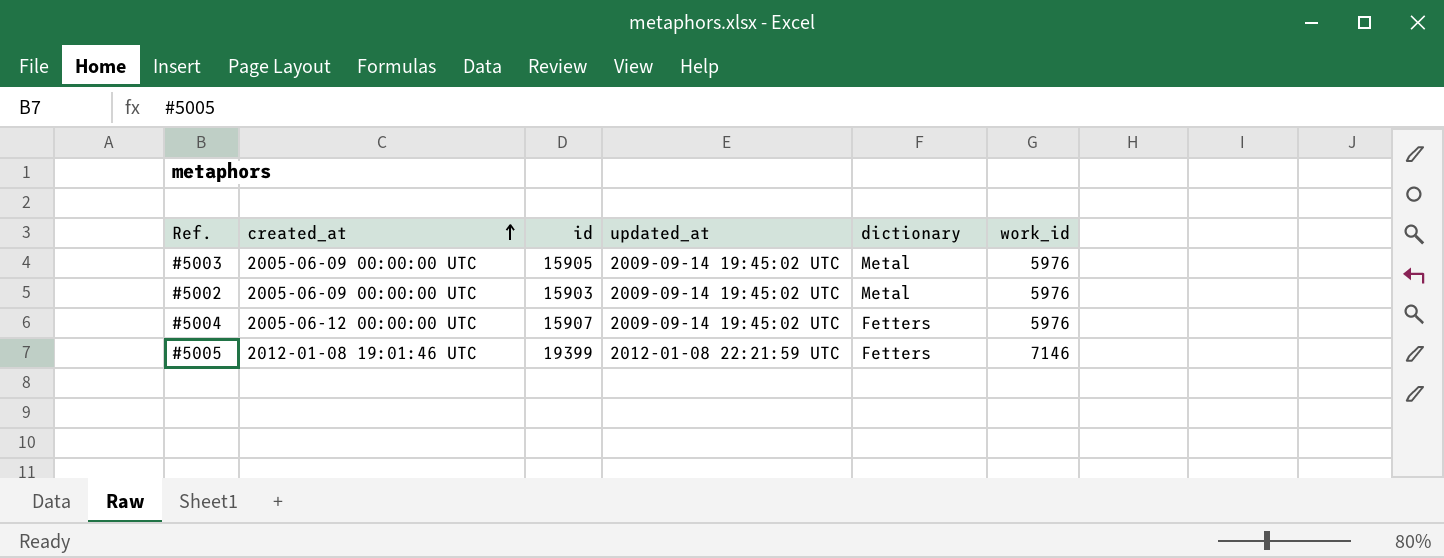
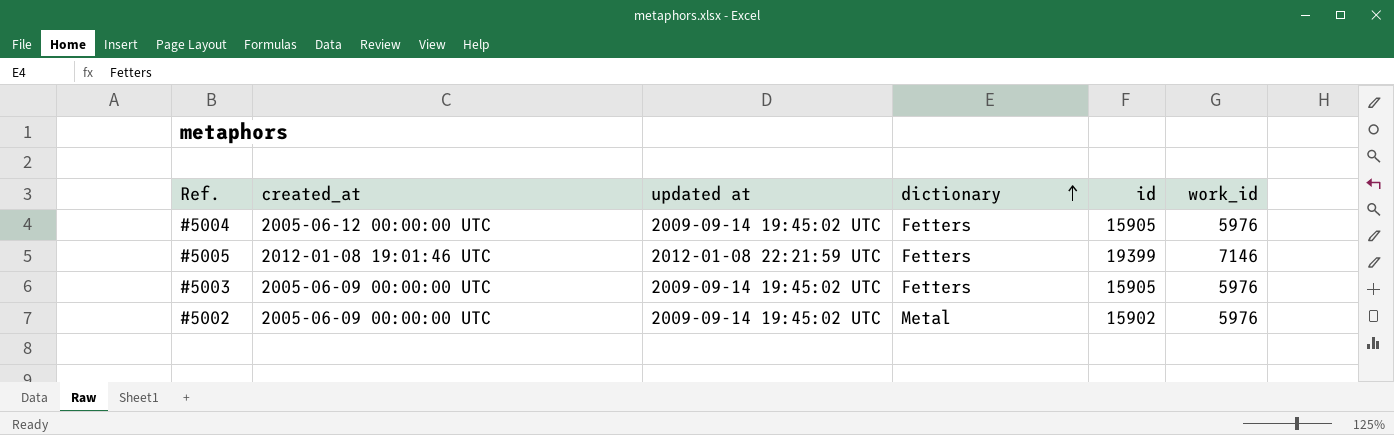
row order: created_at ascending -> dictionary ascending
column name: updated_at -> updated at
column id | position: 3 -> 5
#5004 | id: 15907 -> 15905
#5003 | dictionary: Metal -> Fetters
#5002 | id: 15903 -> 15902

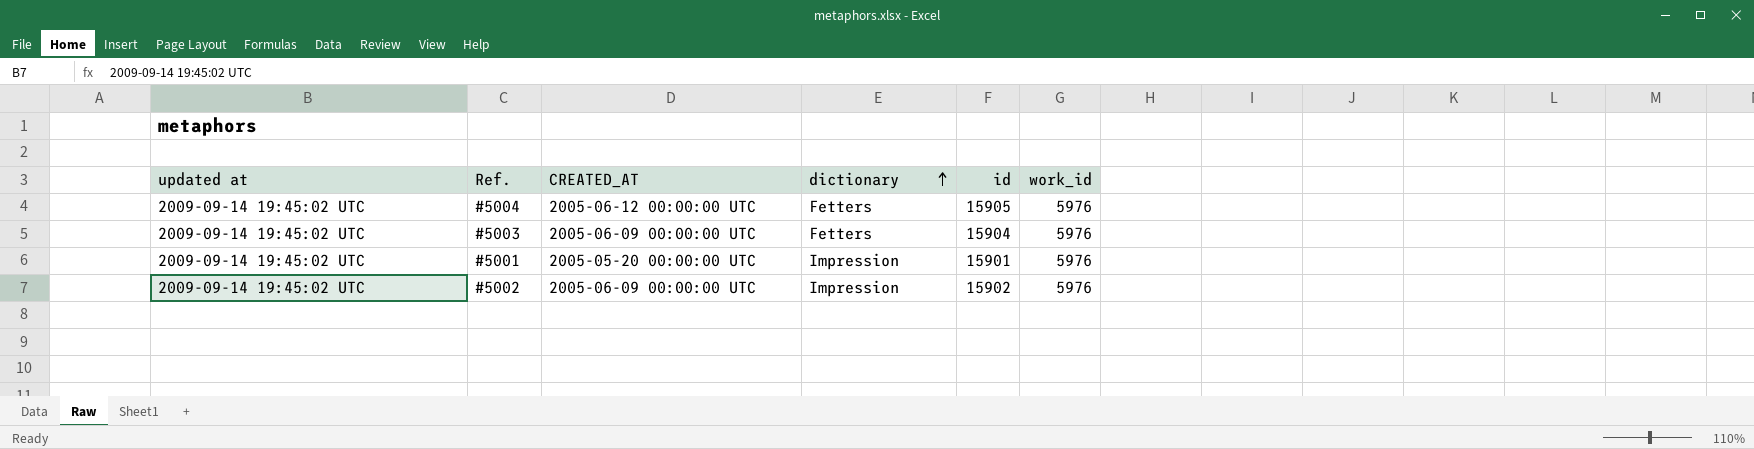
column updated at | position: 3 -> 1
column name: created_at -> CREATED_AT
row #5005: 2012-01-08 19:01:46 UTC | 2012-01-08 22:21:59 UTC | Fetters | 19399 | 7146 -> none
#5003 | id: 15905 -> 15904
row #5001: none -> 2009-09-14 19:45:02 UTC | 2005-05-20 00:00:00 UTC | Impression | 15901 | 5976
#5002 | dictionary: Metal -> Impression

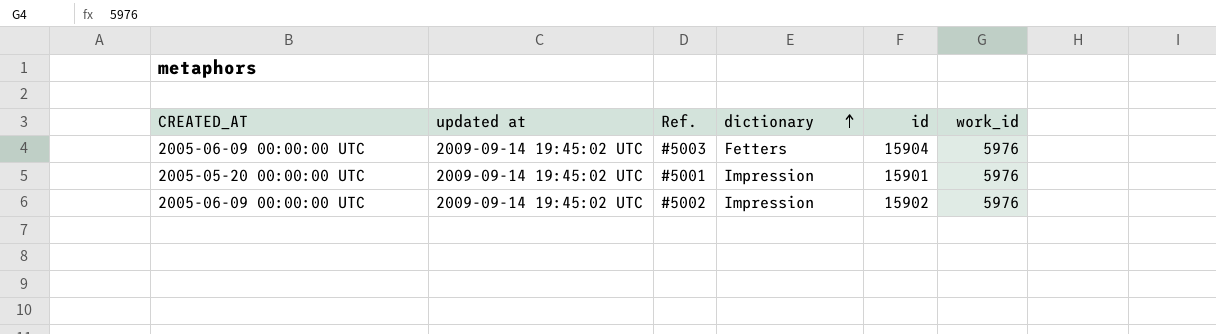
column CREATED_AT | position: 3 -> 1
row #5004: 2009-09-14 19:45:02 UTC | 2005-06-12 00:00:00 UTC | Fetters | 15905 | 5976 -> none

